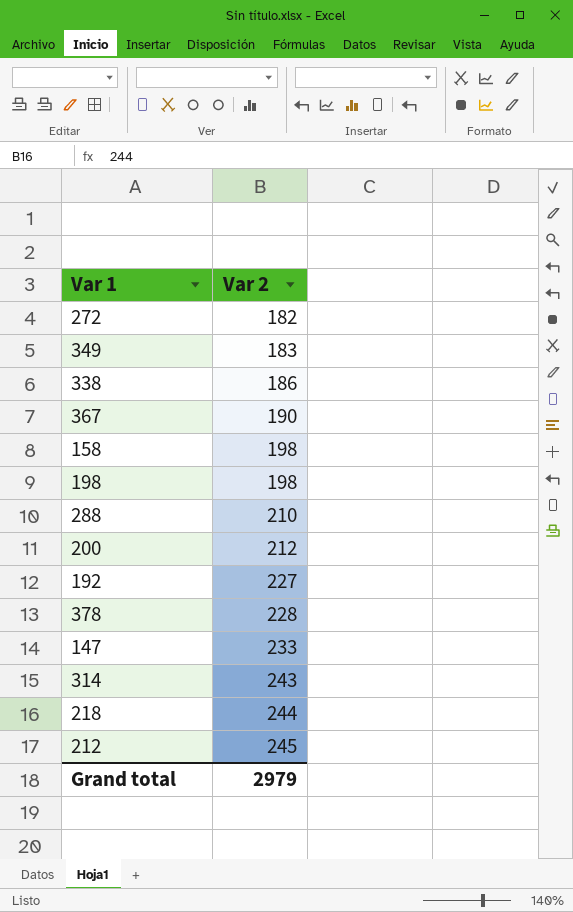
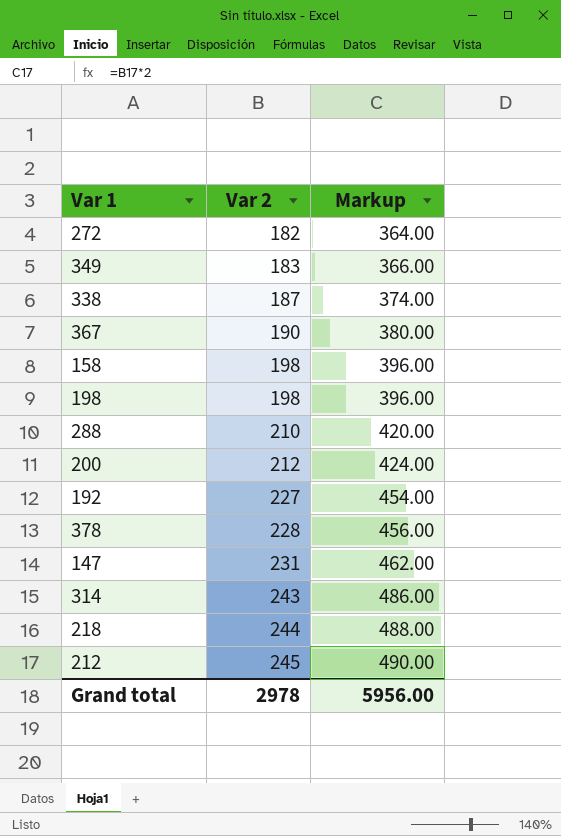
column Markup | formula: none -> [Var 2] * 2
338 | Var 2: 186 -> 187
147 | Var 2: 233 -> 231
Grand total | Var 2: 2979 -> 2978

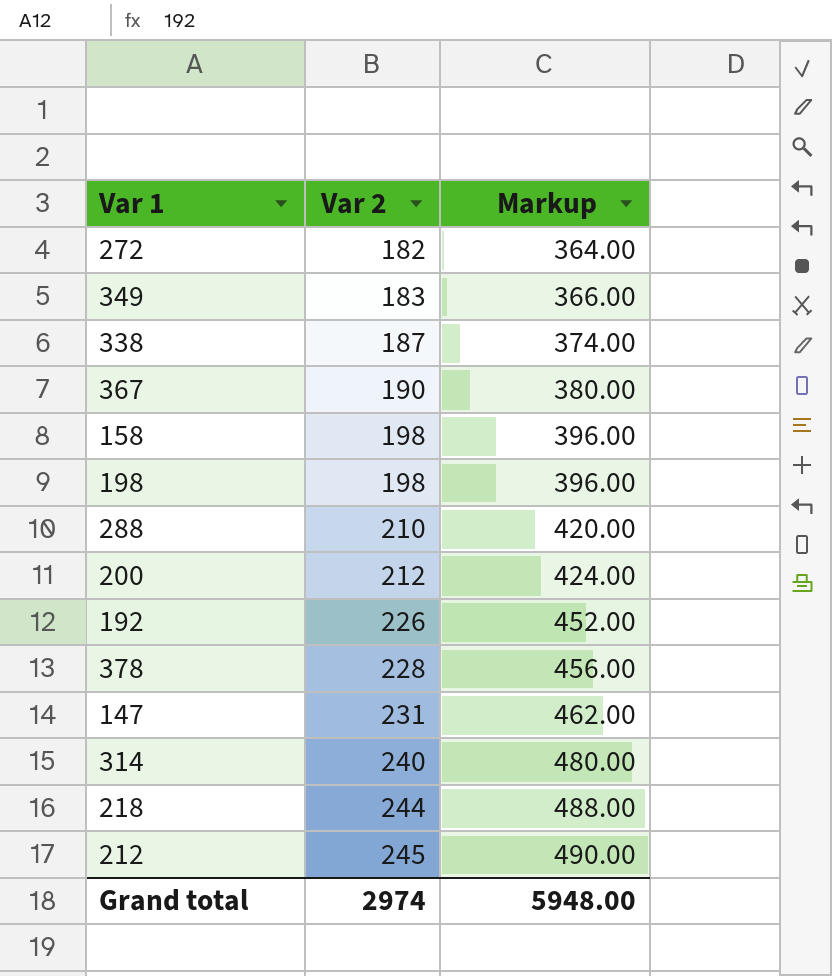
192 | Var 2: 227 -> 226
192 | Markup: 454.00 -> 452.00
314 | Var 2: 243 -> 240
314 | Markup: 486.00 -> 480.00
Grand total | Var 2: 2978 -> 2974
Grand total | Markup: 5956.00 -> 5948.00

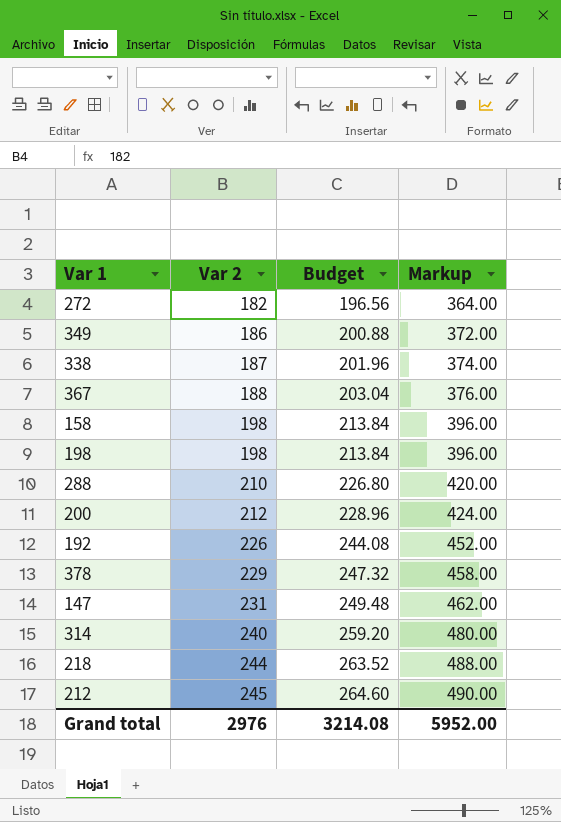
column Budget | formula: none -> [Var 2] * 1.08
349 | Var 2: 183 -> 186
349 | Markup: 366.00 -> 372.00
367 | Var 2: 190 -> 188
367 | Markup: 380.00 -> 376.00
378 | Var 2: 228 -> 229
378 | Markup: 456.00 -> 458.00
Grand total | Var 2: 2974 -> 2976
Grand total | Markup: 5948.00 -> 5952.00

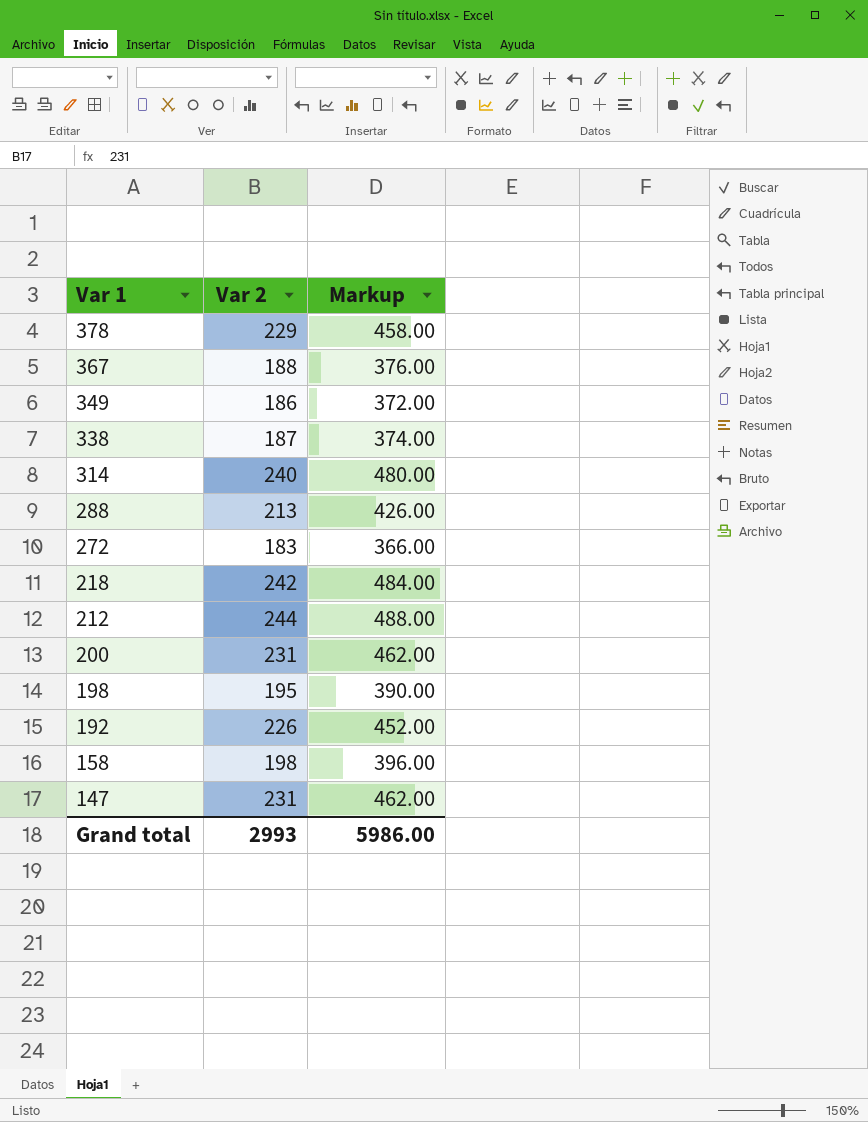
row order: Var 2 ascending -> Var 1 descending
column Budget | formula: [Var 2] * 1.08 -> none
288 | Var 2: 210 -> 213
288 | Markup: 420.00 -> 426.00
272 | Var 2: 182 -> 183
272 | Markup: 364.00 -> 366.00
218 | Var 2: 244 -> 242
218 | Markup: 488.00 -> 484.00
212 | Var 2: 245 -> 244
212 | Markup: 490.00 -> 488.00
200 | Var 2: 212 -> 231
200 | Markup: 424.00 -> 462.00
198 | Var 2: 198 -> 195
198 | Markup: 396.00 -> 390.00
Grand total | Var 2: 2976 -> 2993
Grand total | Markup: 5952.00 -> 5986.00

